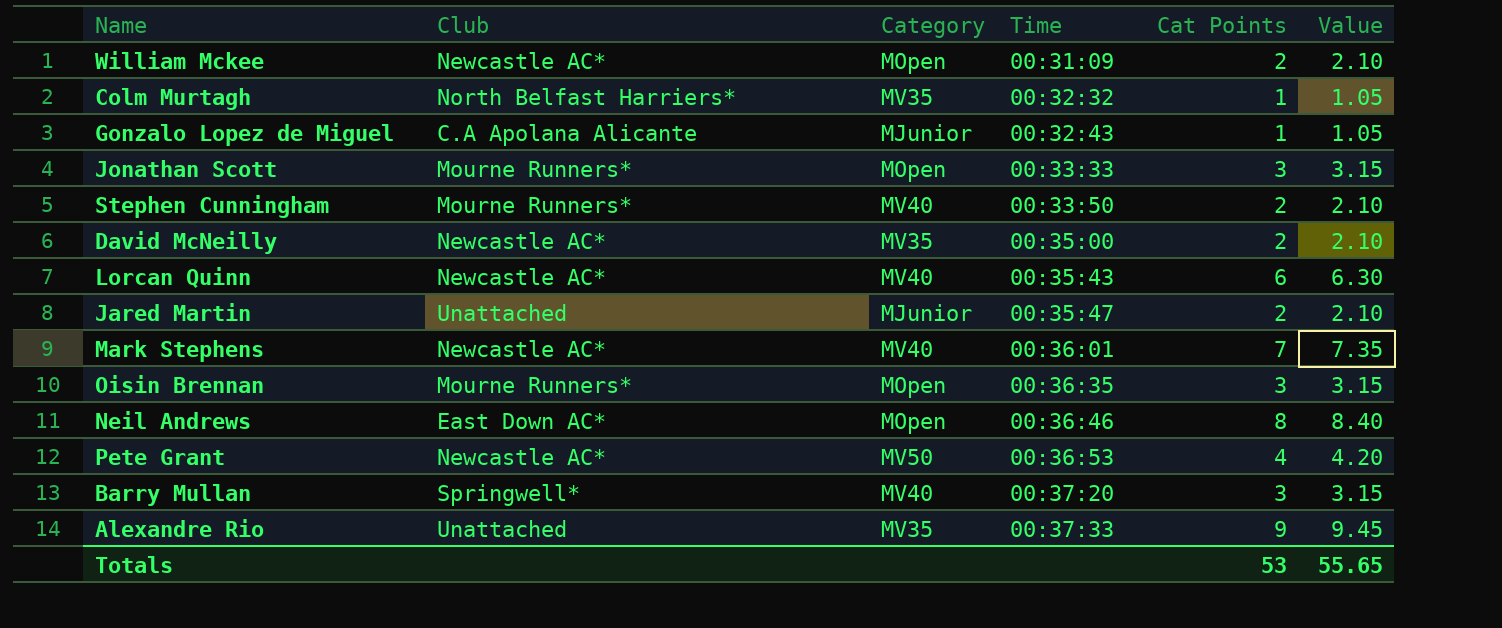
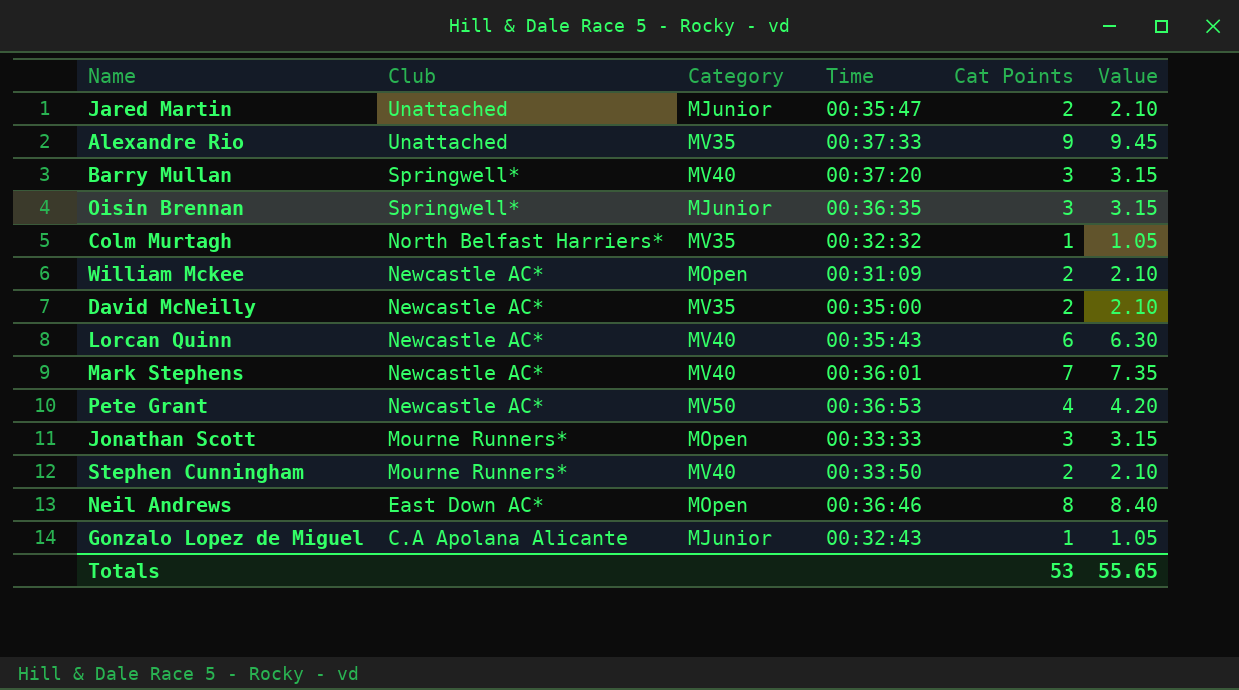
row order: Time ascending -> Club descending
Oisin Brennan | Club: Mourne Runners* -> Springwell*
Oisin Brennan | Category: MOpen -> MJunior

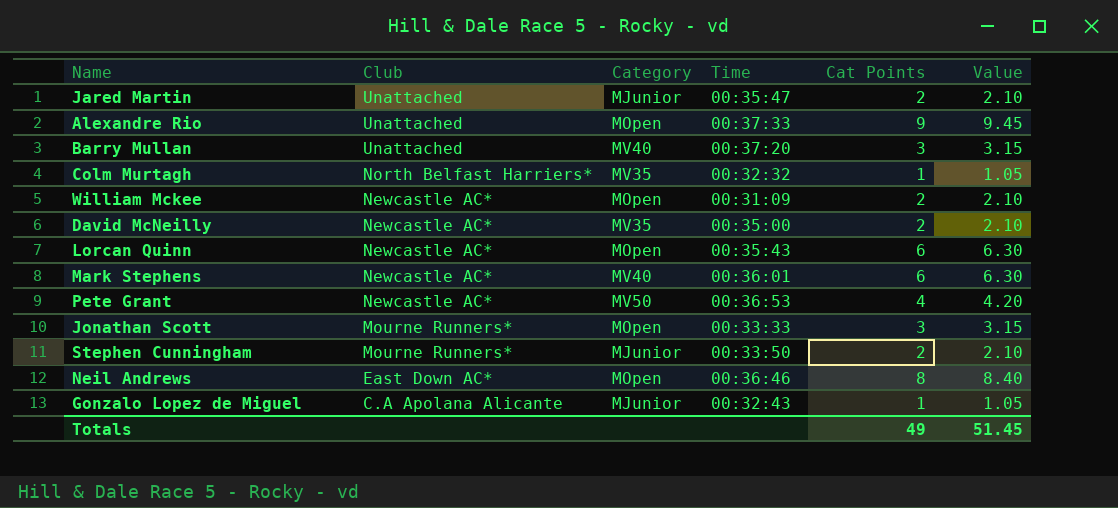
row Oisin Brennan: Springwell* | MJunior | 00:36:35 | 3 | 3.15 -> none
Alexandre Rio | Category: MV35 -> MOpen
Barry Mullan | Club: Springwell* -> Unattached
Lorcan Quinn | Category: MV40 -> MOpen
Mark Stephens | Cat Points: 7 -> 6
Mark Stephens | Value: 7.35 -> 6.30
Stephen Cunningham | Category: MV40 -> MJunior
Totals | Cat Points: 53 -> 49
Totals | Value: 55.65 -> 51.45

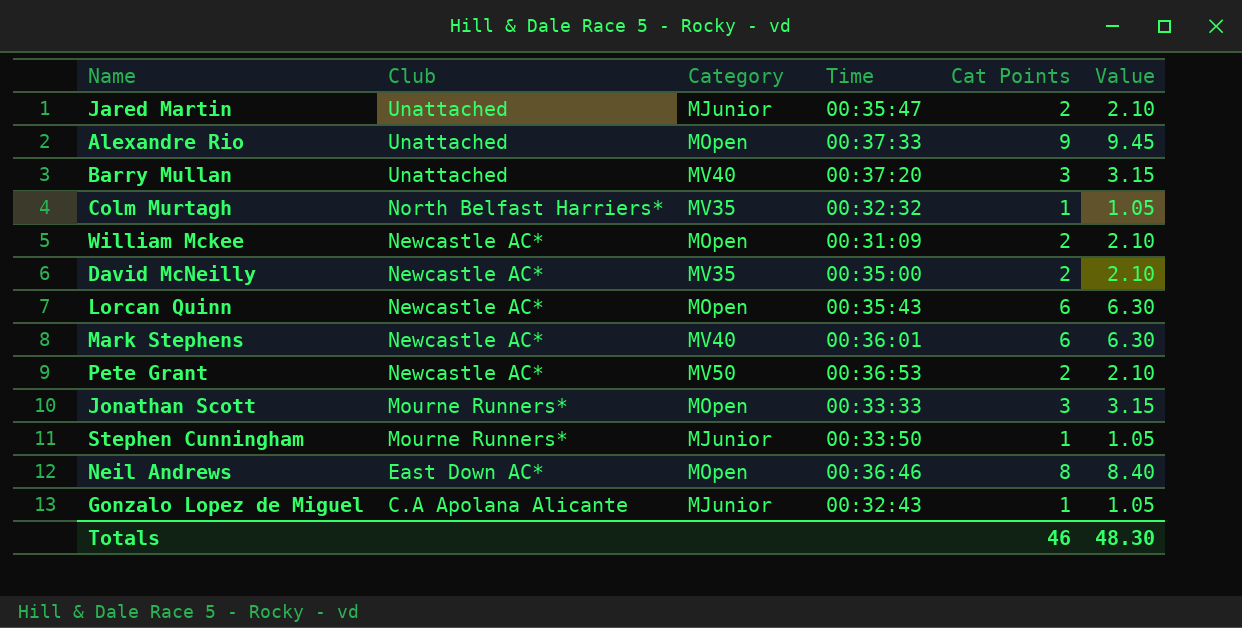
Pete Grant | Cat Points: 4 -> 2
Pete Grant | Value: 4.20 -> 2.10
Stephen Cunningham | Cat Points: 2 -> 1
Stephen Cunningham | Value: 2.10 -> 1.05
Totals | Cat Points: 49 -> 46
Totals | Value: 51.45 -> 48.30

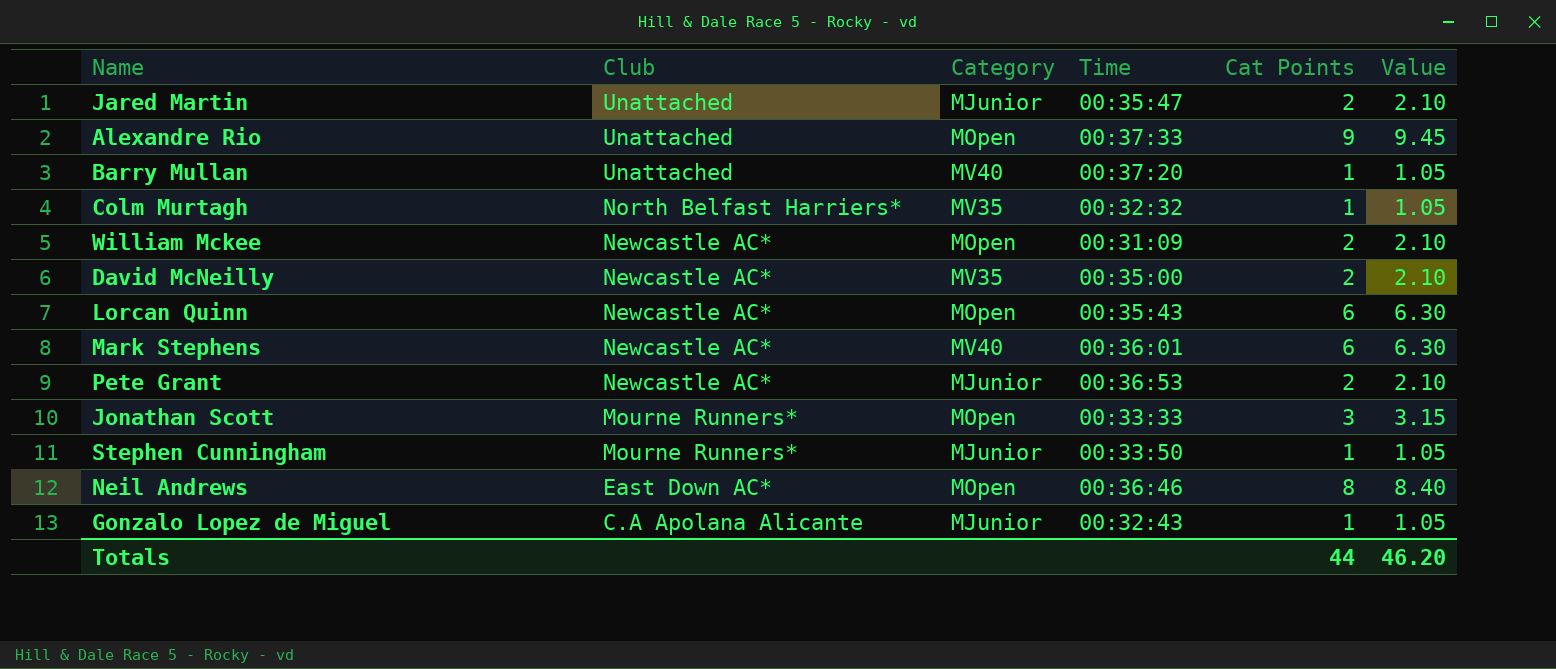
Barry Mullan | Cat Points: 3 -> 1
Barry Mullan | Value: 3.15 -> 1.05
Pete Grant | Category: MV50 -> MJunior
Totals | Cat Points: 46 -> 44
Totals | Value: 48.30 -> 46.20

